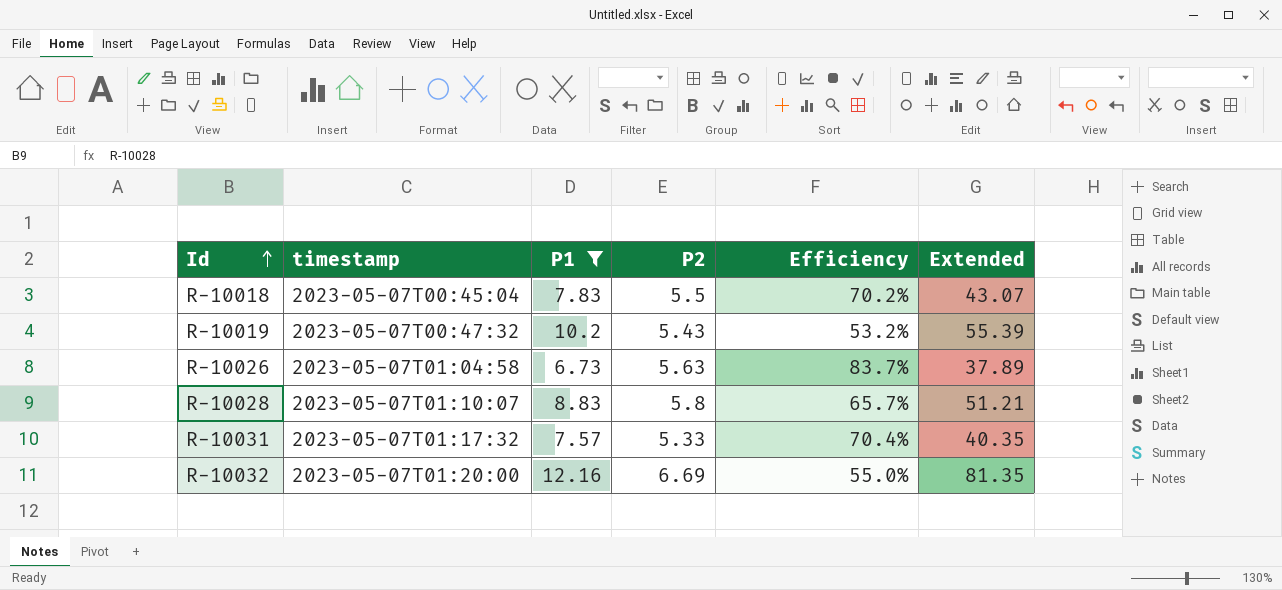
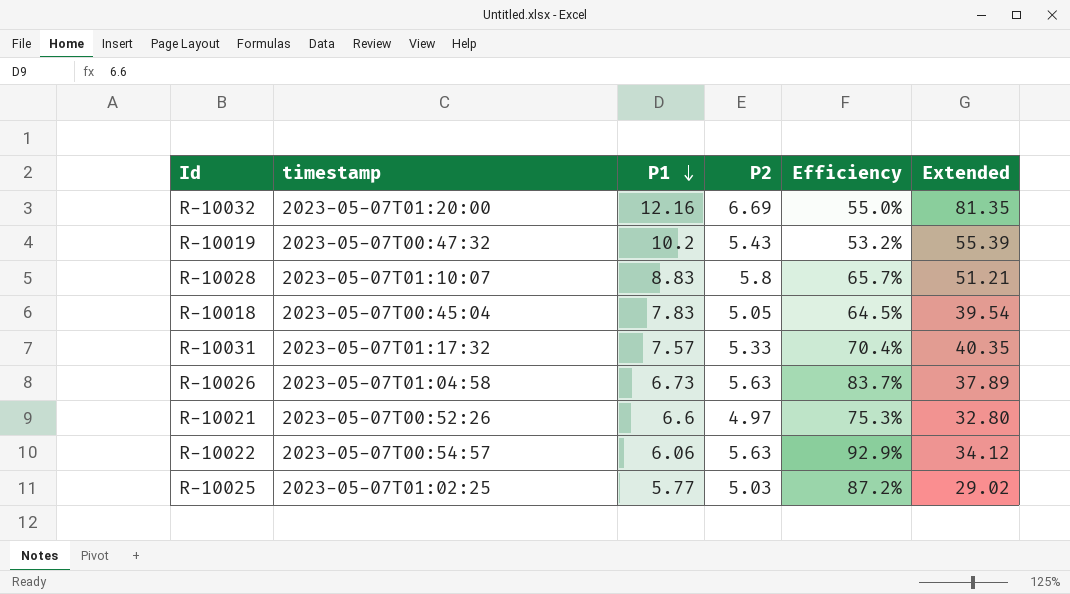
filter: P1 >= 6.73 -> none
row order: Id ascending -> P1 descending
R-10018 | P2: 5.5 -> 5.05
R-10018 | Efficiency: 70.2% -> 64.5%
R-10018 | Extended: 43.07 -> 39.54

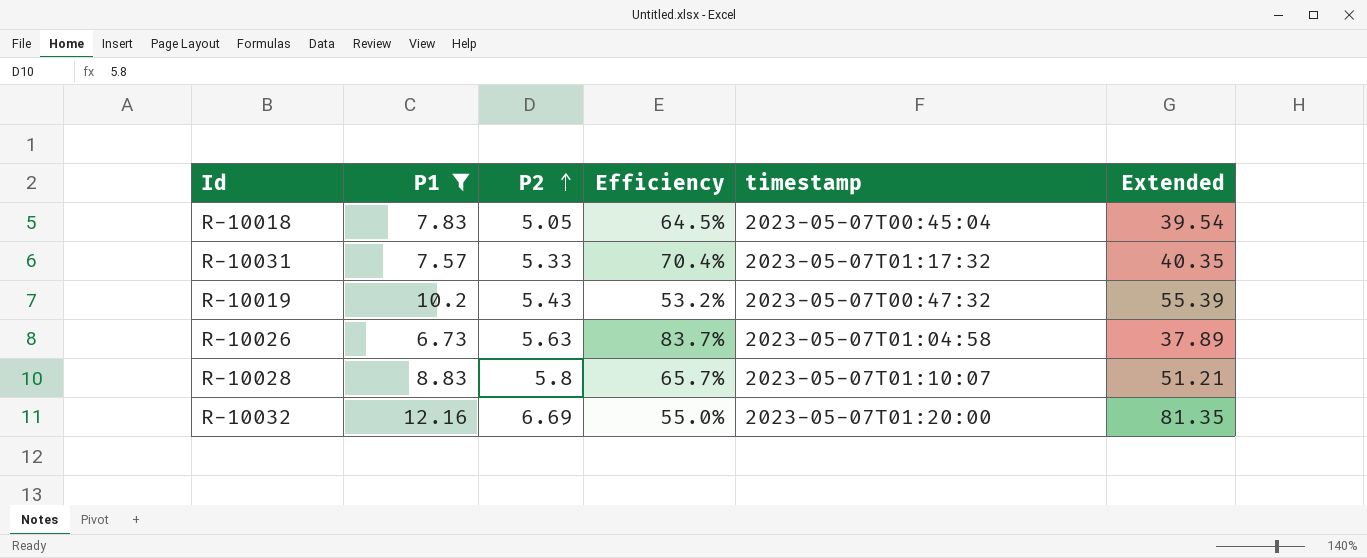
filter: none -> P1 >= 6.73
row order: P1 descending -> P2 ascending
column timestamp | position: 2 -> 5

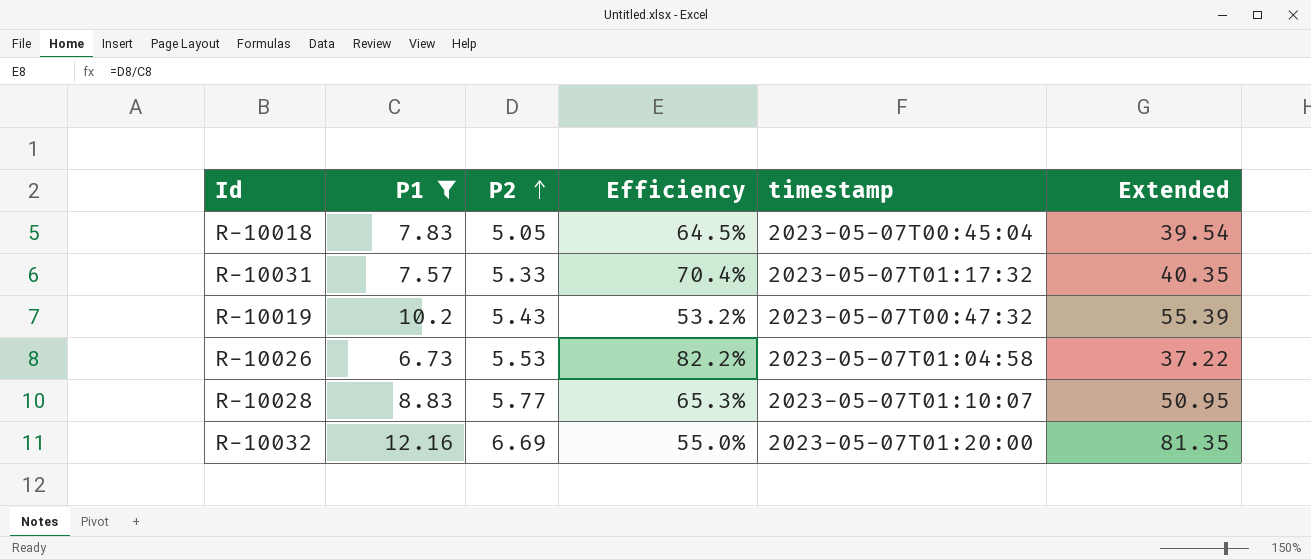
R-10026 | P2: 5.63 -> 5.53
R-10026 | Efficiency: 83.7% -> 82.2%
R-10026 | Extended: 37.89 -> 37.22
R-10028 | P2: 5.8 -> 5.77
R-10028 | Efficiency: 65.7% -> 65.3%
R-10028 | Extended: 51.21 -> 50.95

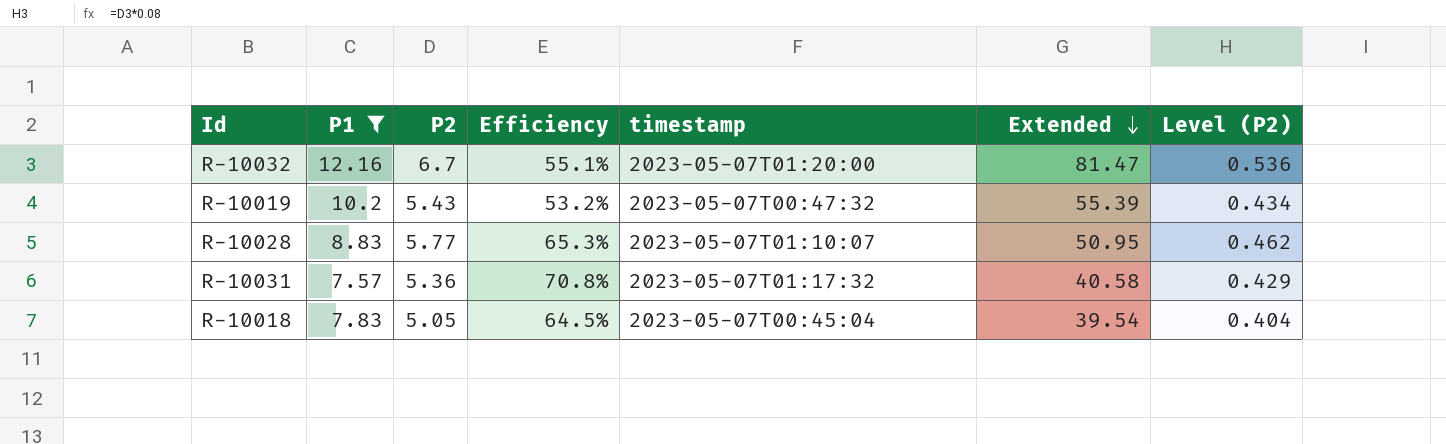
row order: P2 ascending -> Extended descending
column Level (P2) | formula: none -> [P2] * 0.08
row R-10026: 6.73 | 5.53 | 82.2% | 2023-05-07T01:04:58 | 37.22 -> none
R-10032 | P2: 6.69 -> 6.7
R-10032 | Efficiency: 55.0% -> 55.1%
R-10032 | Extended: 81.35 -> 81.47
R-10031 | P2: 5.33 -> 5.36
R-10031 | Efficiency: 70.4% -> 70.8%
R-10031 | Extended: 40.35 -> 40.58

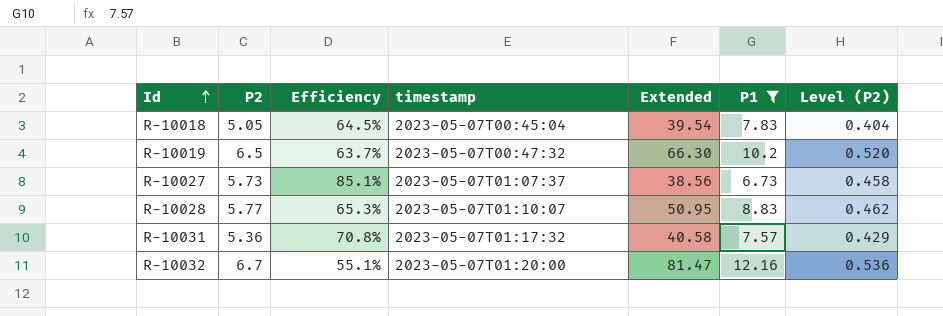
row order: Extended descending -> Id ascending
column P1 | position: 2 -> 6
R-10019 | P2: 5.43 -> 6.5
R-10019 | Efficiency: 53.2% -> 63.7%
R-10019 | Extended: 55.39 -> 66.30
R-10019 | Level (P2): 0.434 -> 0.520
row R-10027: none -> 5.73 | 85.1% | 2023-05-07T01:07:37 | 38.56 | 6.73 | 0.458

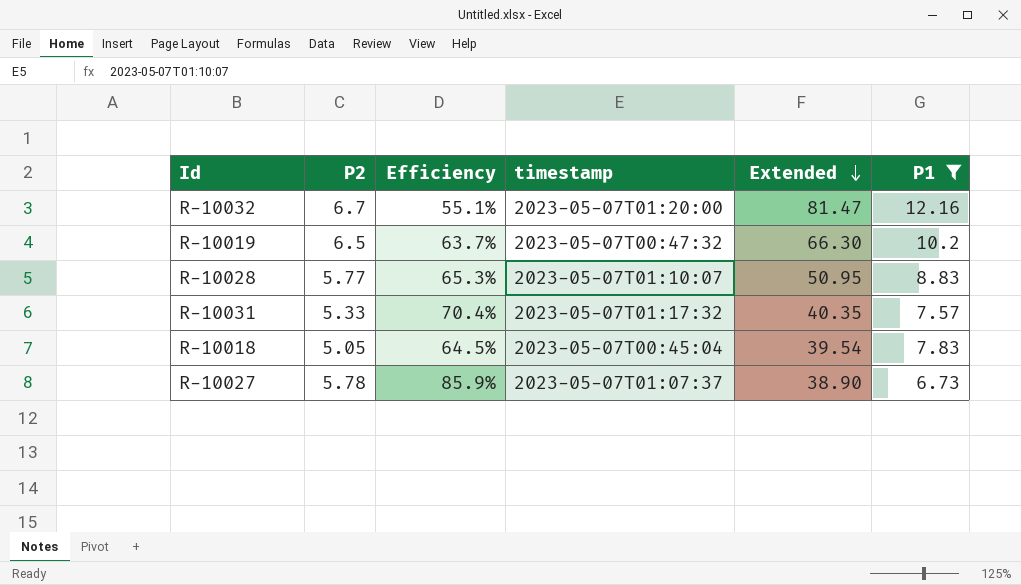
row order: Id ascending -> Extended descending
column Level (P2) | formula: [P2] * 0.08 -> none
R-10031 | P2: 5.36 -> 5.33
R-10031 | Efficiency: 70.8% -> 70.4%
R-10031 | Extended: 40.58 -> 40.35
R-10027 | P2: 5.73 -> 5.78
R-10027 | Efficiency: 85.1% -> 85.9%
R-10027 | Extended: 38.56 -> 38.90

